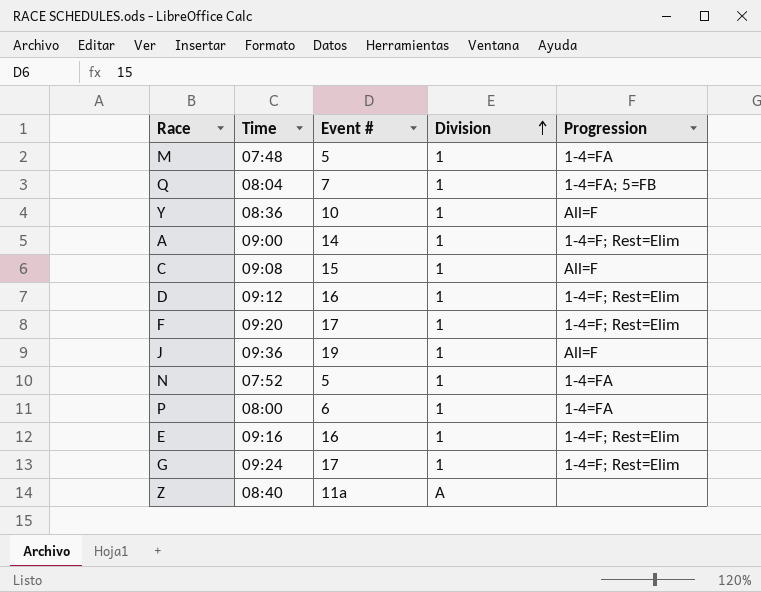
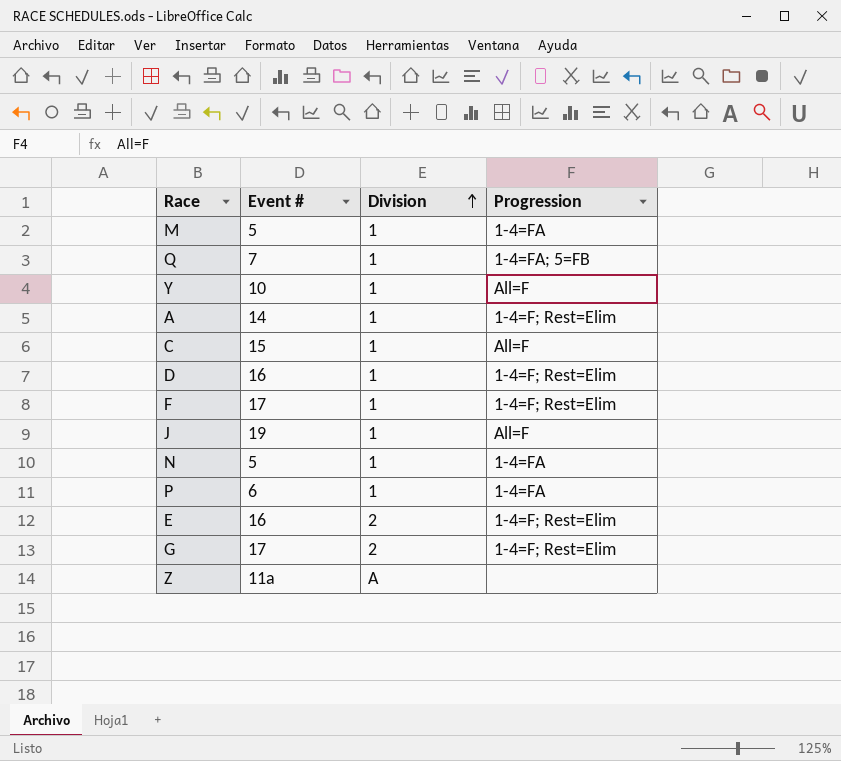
column Time | position: 2 -> none
E | Division: 1 -> 2
G | Division: 1 -> 2

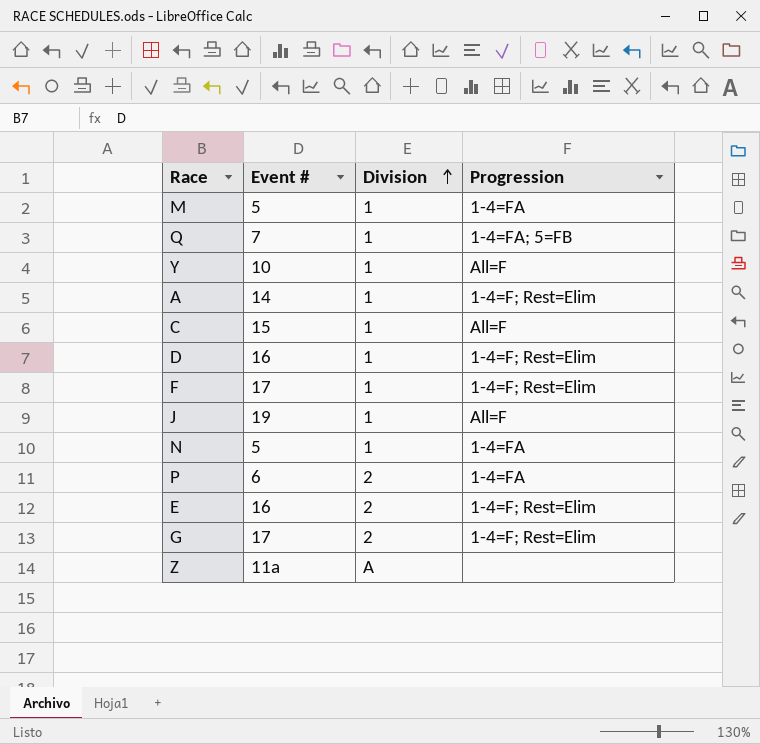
P | Division: 1 -> 2

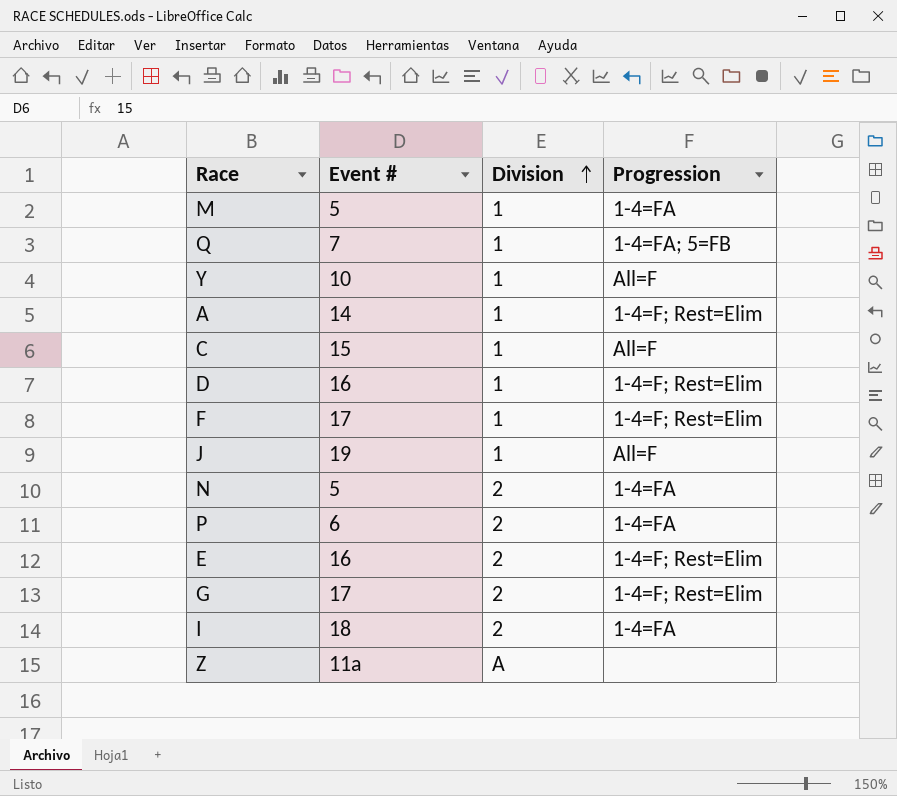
N | Division: 1 -> 2
row I: none -> 18 | 2 | 1-4=FA

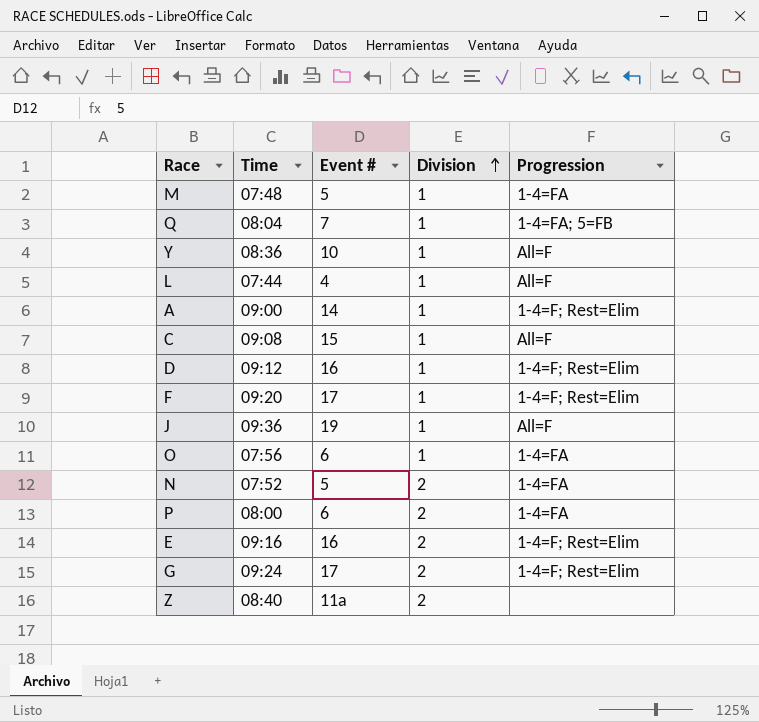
column Time | position: none -> 2
row I: 18 | 2 | 1-4=FA -> none
row L: none -> 07:44 | 4 | 1 | All=F
row O: none -> 07:56 | 6 | 1 | 1-4=FA
Z | Division: A -> 2

